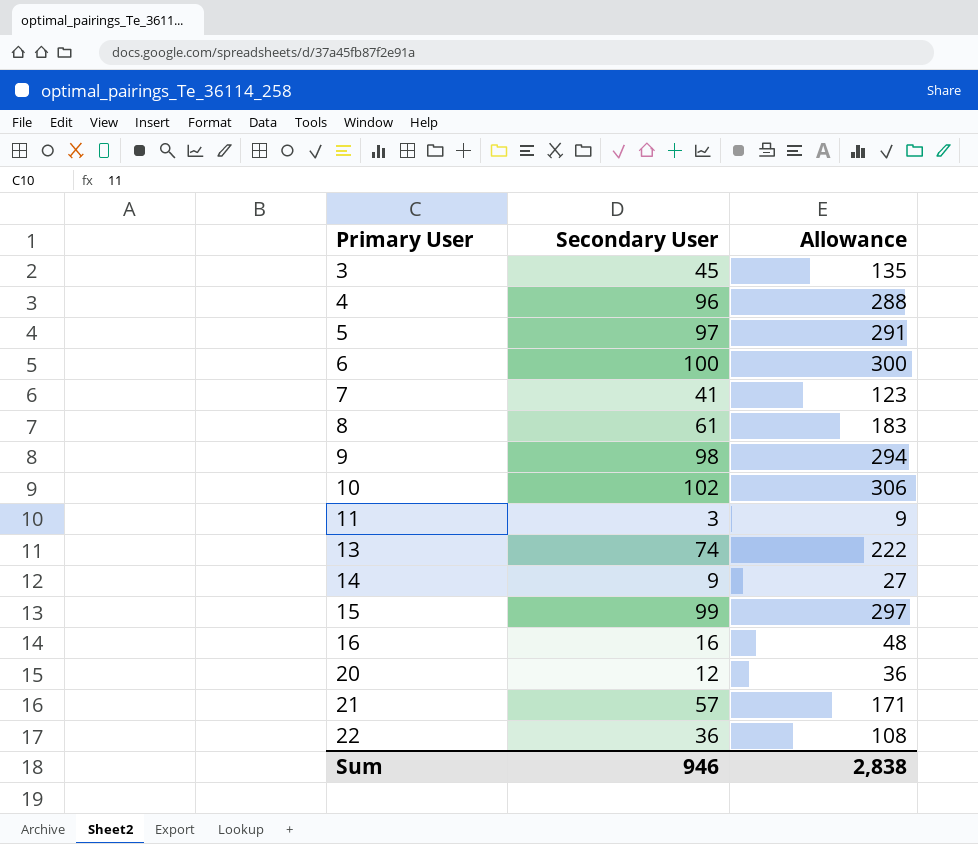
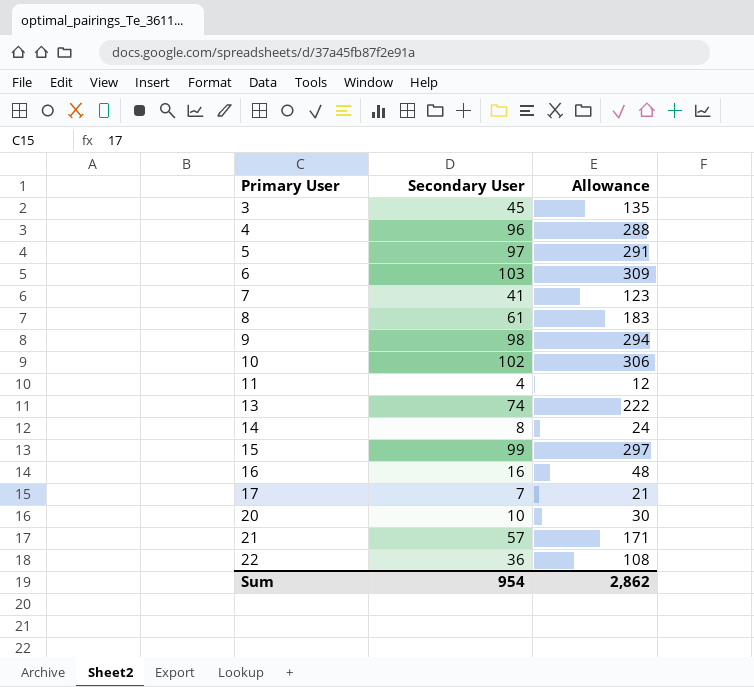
6 | Secondary User: 100 -> 103
6 | Allowance: 300 -> 309
11 | Secondary User: 3 -> 4
11 | Allowance: 9 -> 12
14 | Secondary User: 9 -> 8
14 | Allowance: 27 -> 24
row 17: none -> 7 | 21
20 | Secondary User: 12 -> 10
20 | Allowance: 36 -> 30
Sum | Secondary User: 946 -> 954
Sum | Allowance: 2,838 -> 2,862

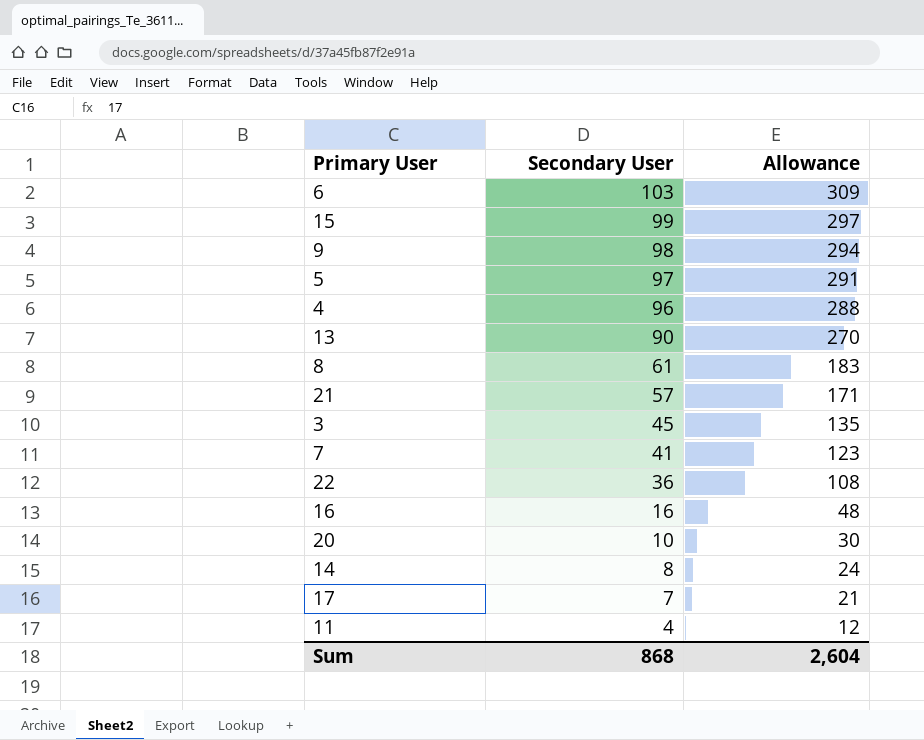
row order: Primary User ascending -> Secondary User descending
row 10: 102 | 306 -> none
13 | Secondary User: 74 -> 90
13 | Allowance: 222 -> 270
Sum | Secondary User: 954 -> 868
Sum | Allowance: 2,862 -> 2,604

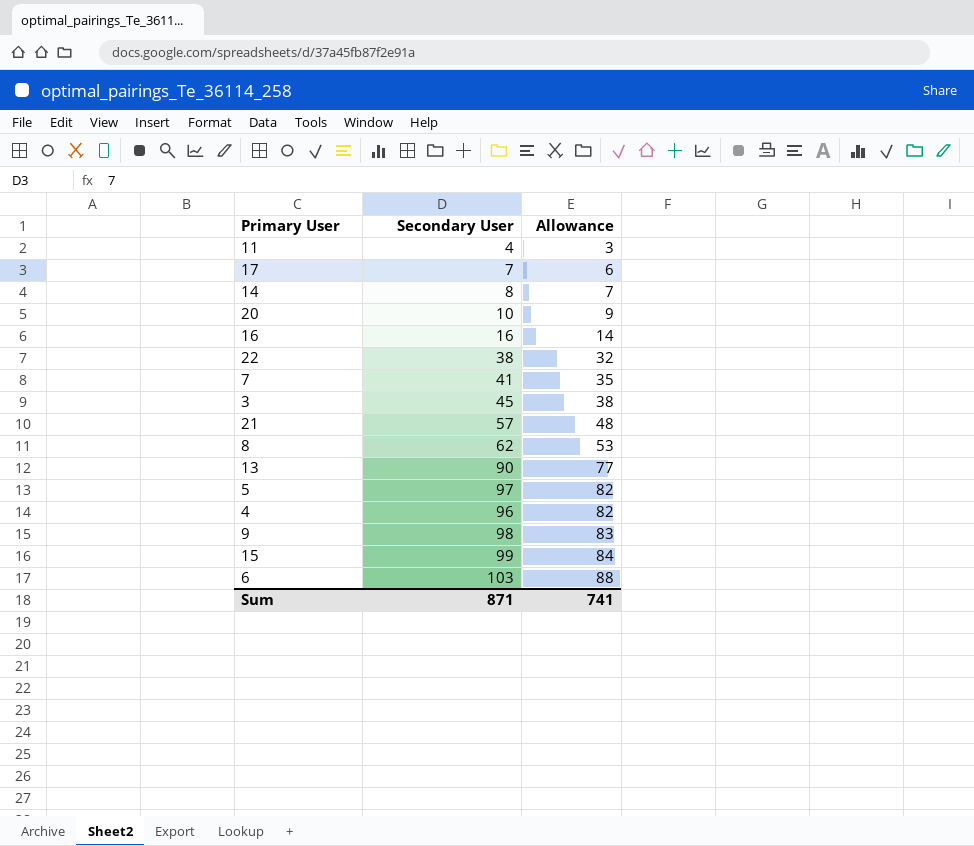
row order: Secondary User descending -> Allowance ascending
column Allowance | formula: [Secondary User] * 3 -> [Secondary User] * 0.85
22 | Secondary User: 36 -> 38
8 | Secondary User: 61 -> 62
Sum | Secondary User: 868 -> 871
Sum | Allowance: 2,604 -> 741

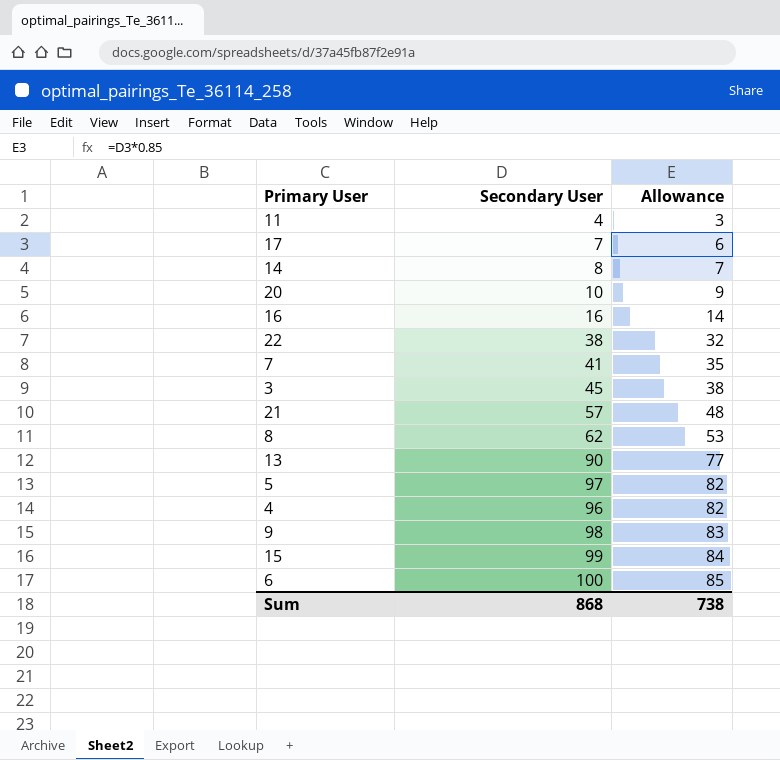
6 | Secondary User: 103 -> 100
6 | Allowance: 88 -> 85
Sum | Secondary User: 871 -> 868
Sum | Allowance: 741 -> 738

